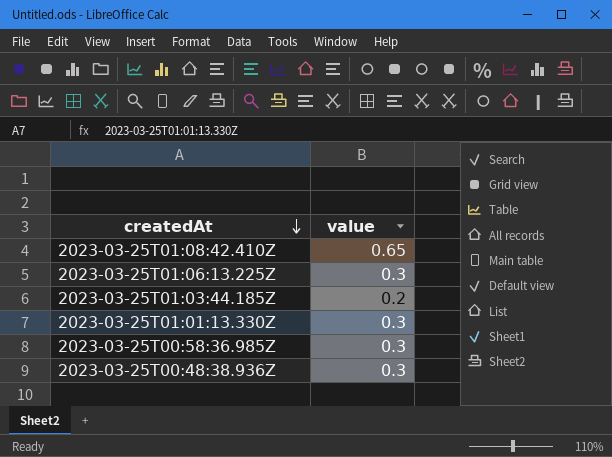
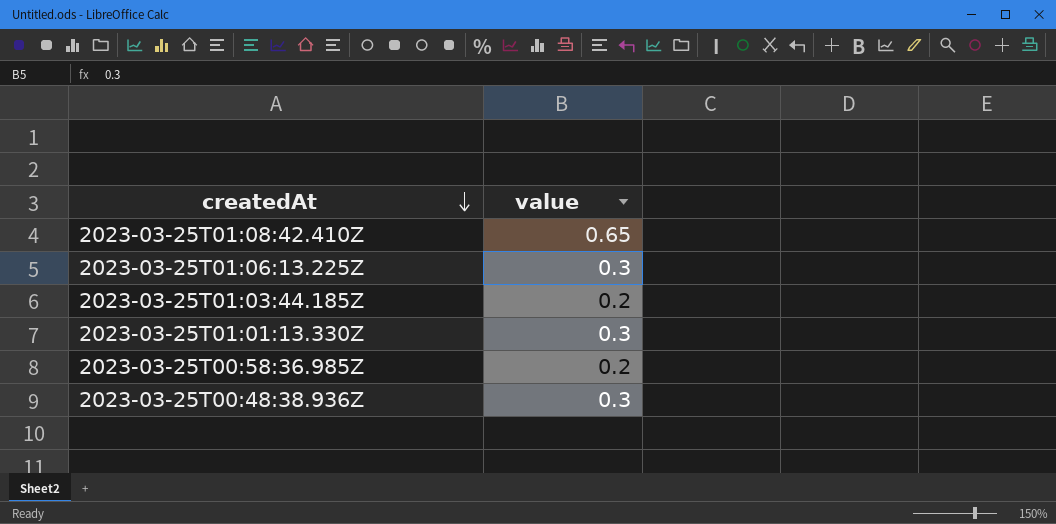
2023-03-25T00:58:36.985Z | value: 0.3 -> 0.2

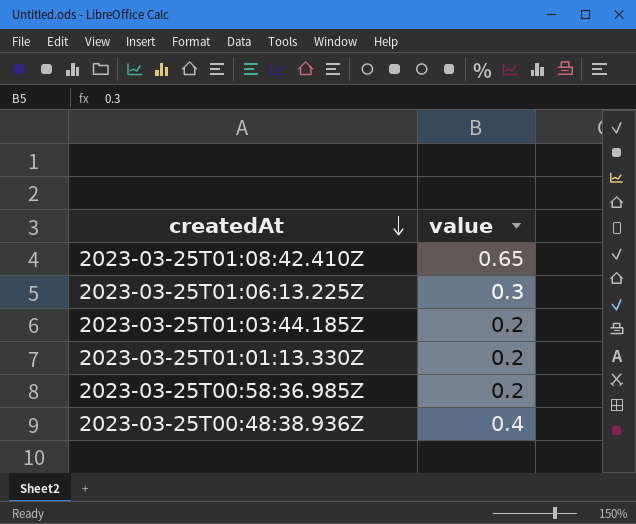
2023-03-25T01:01:13.330Z | value: 0.3 -> 0.2
2023-03-25T00:48:38.936Z | value: 0.3 -> 0.4

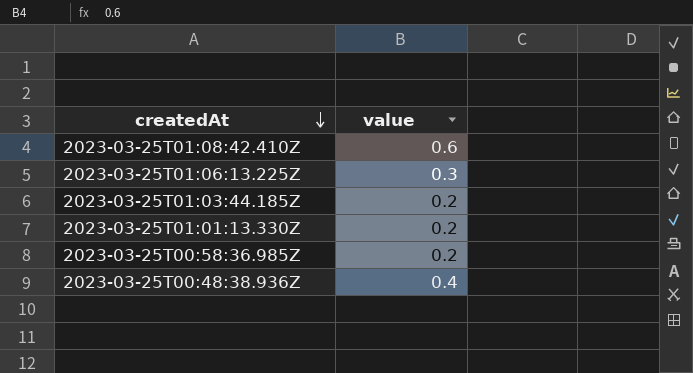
2023-03-25T01:08:42.410Z | value: 0.65 -> 0.6

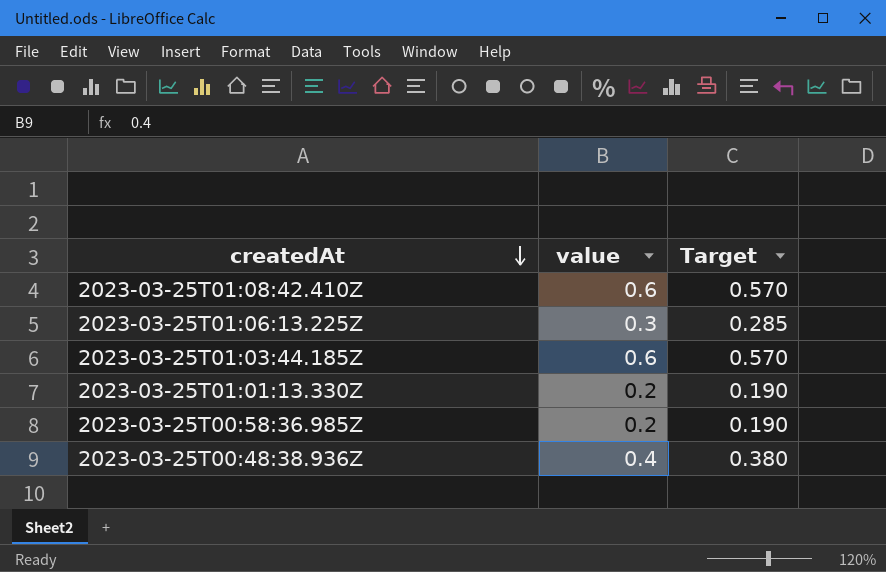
column Target | formula: none -> [value] * 0.95
2023-03-25T01:03:44.185Z | value: 0.2 -> 0.6

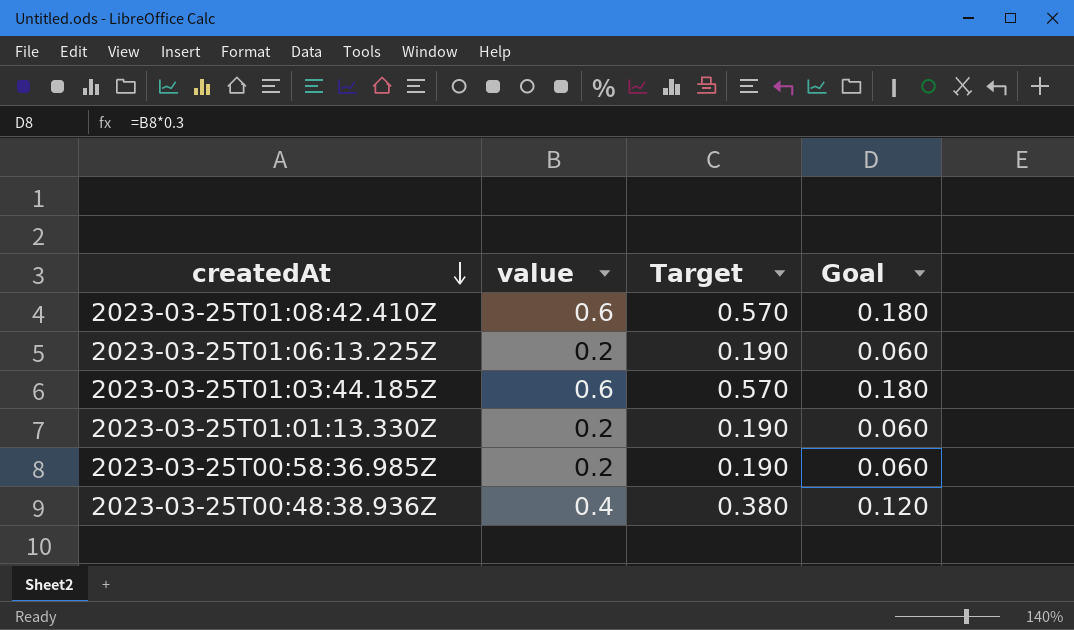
column Goal | formula: none -> [value] * 0.3
2023-03-25T01:06:13.225Z | value: 0.3 -> 0.2
2023-03-25T01:06:13.225Z | Target: 0.285 -> 0.190

